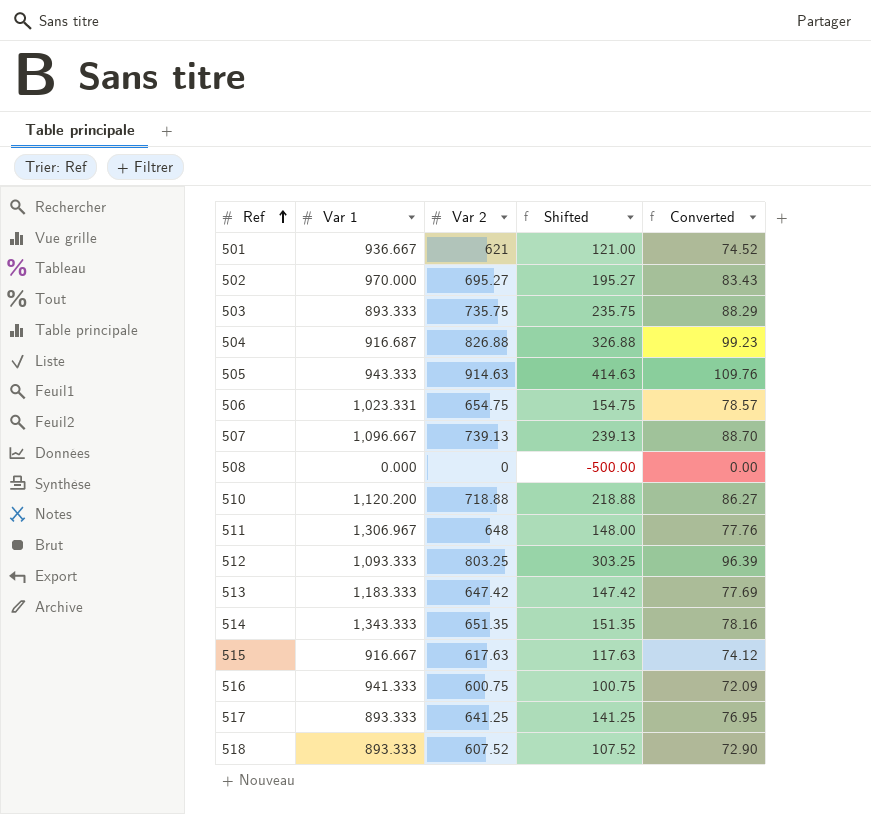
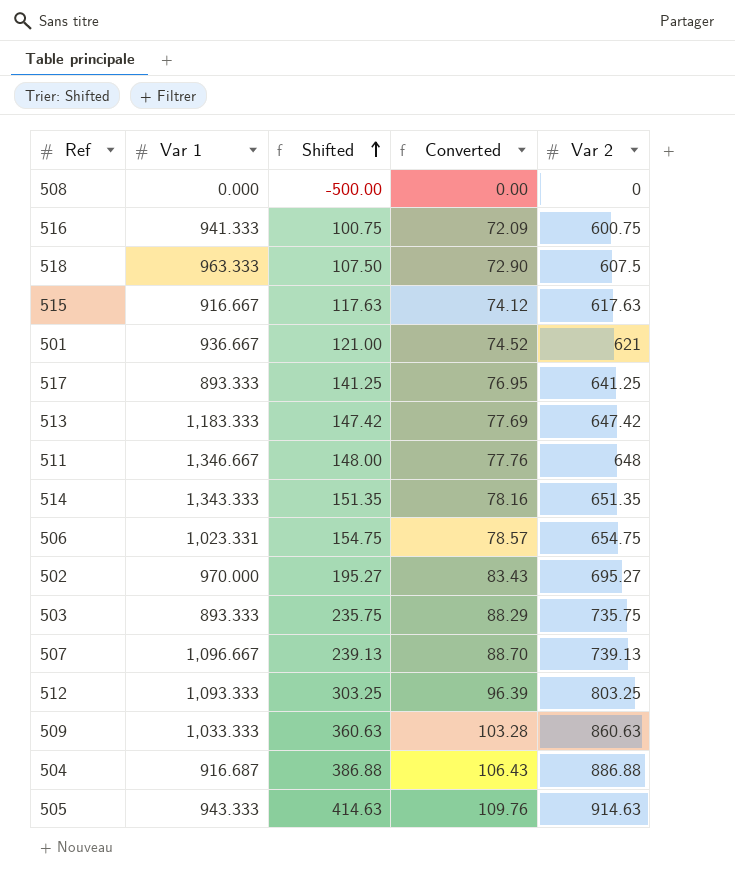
row order: Ref ascending -> Shifted ascending
column Var 2 | position: 3 -> 5
row 510: 1,120.200 | 718.88 | 218.88 | 86.27 -> none
518 | Var 1: 893.333 -> 963.333
518 | Shifted: 107.52 -> 107.50
518 | Var 2: 607.52 -> 607.5
511 | Var 1: 1,306.967 -> 1,346.667
row 509: none -> 1,033.333 | 360.63 | 103.28 | 860.63
504 | Shifted: 326.88 -> 386.88
504 | Converted: 99.23 -> 106.43
504 | Var 2: 826.88 -> 886.88

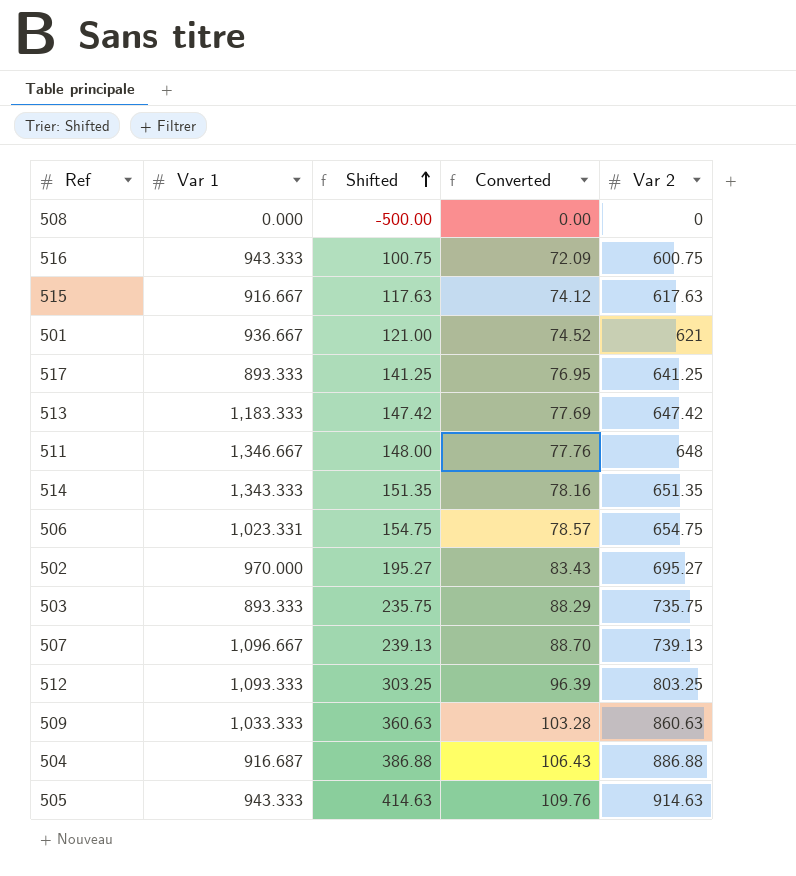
row 518: 963.333 | 107.50 | 72.90 | 607.5 -> none
516 | Var 1: 941.333 -> 943.333

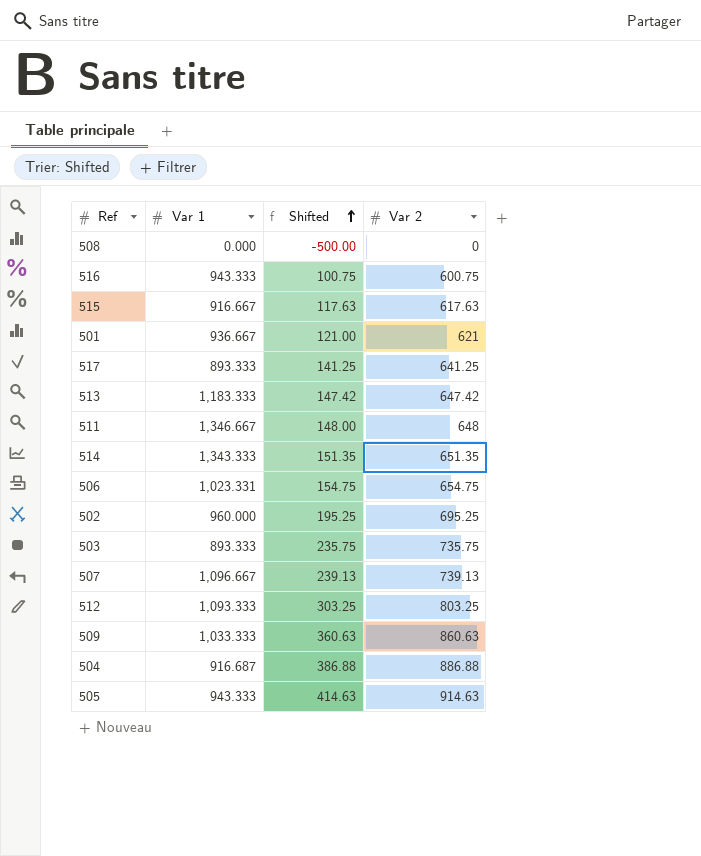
column Converted | formula: [Var 2] * 0.12 -> none
502 | Var 1: 970.000 -> 960.000
502 | Shifted: 195.27 -> 195.25
502 | Var 2: 695.27 -> 695.25

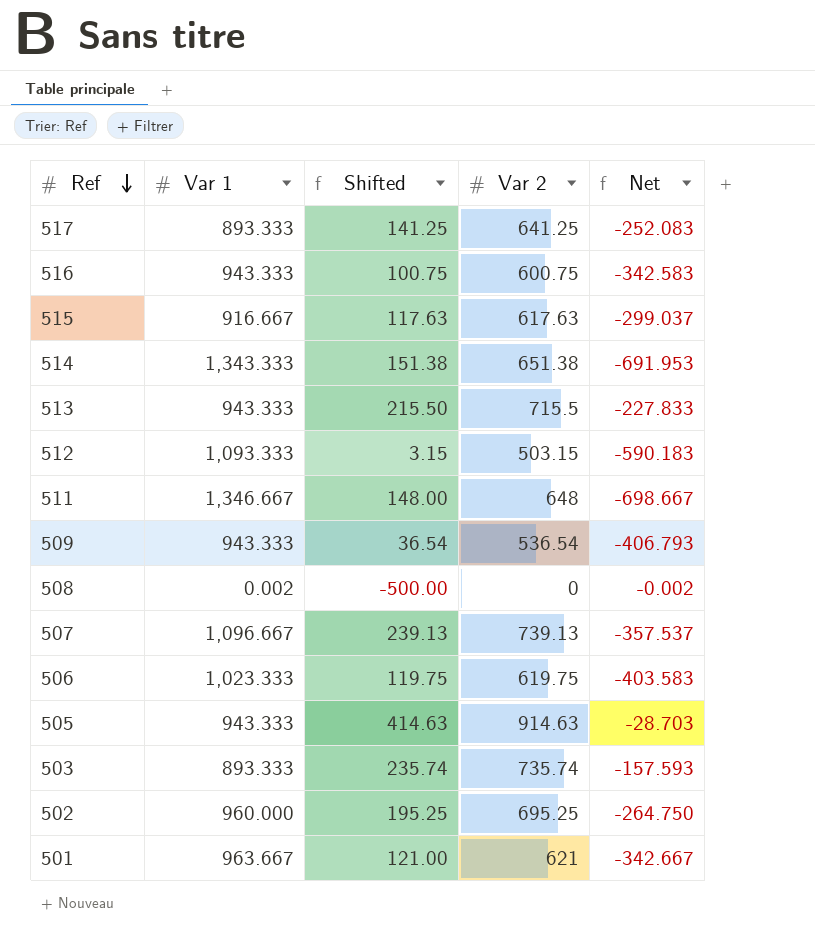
row order: Shifted ascending -> Ref descending
column Net | formula: none -> [Var 2] - [Var 1]
row 504: 916.687 | 386.88 | 886.88 -> none
514 | Shifted: 151.35 -> 151.38
514 | Var 2: 651.35 -> 651.38
513 | Var 1: 1,183.333 -> 943.333
513 | Shifted: 147.42 -> 215.50
513 | Var 2: 647.42 -> 715.5
512 | Shifted: 303.25 -> 3.15
512 | Var 2: 803.25 -> 503.15
509 | Var 1: 1,033.333 -> 943.333
509 | Shifted: 360.63 -> 36.54
509 | Var 2: 860.63 -> 536.54
508 | Var 1: 0.000 -> 0.002
506 | Var 1: 1,023.331 -> 1,023.333
506 | Shifted: 154.75 -> 119.75
506 | Var 2: 654.75 -> 619.75
503 | Shifted: 235.75 -> 235.74
503 | Var 2: 735.75 -> 735.74
501 | Var 1: 936.667 -> 963.667

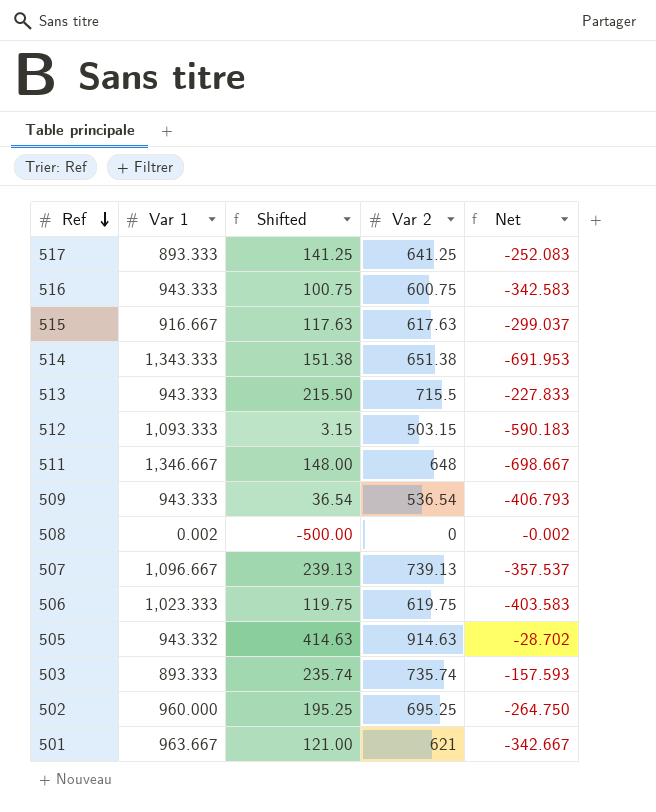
505 | Var 1: 943.333 -> 943.332
505 | Net: -28.703 -> -28.702

